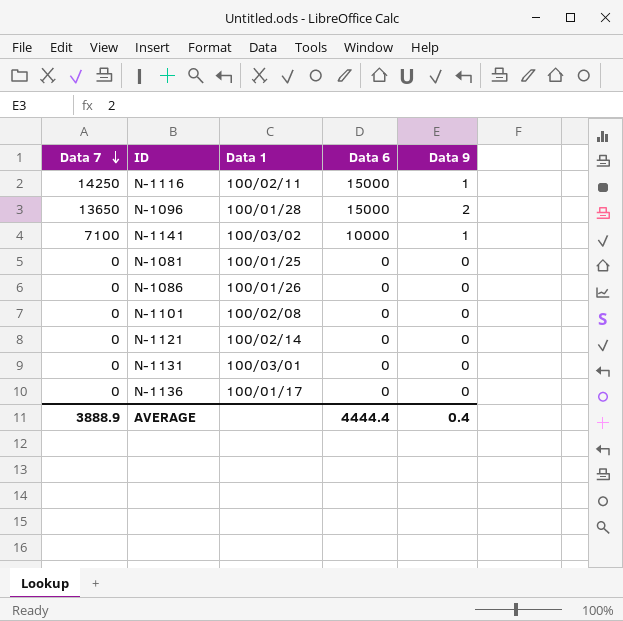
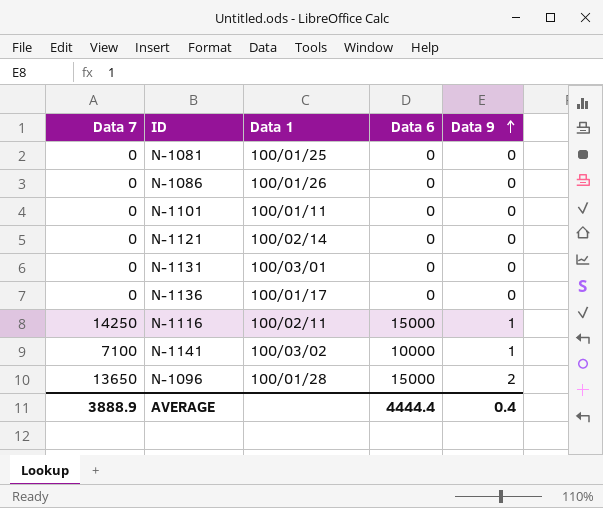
row order: Data 7 descending -> Data 9 ascending
N-1101 | Data 1: 100/02/08 -> 100/01/11

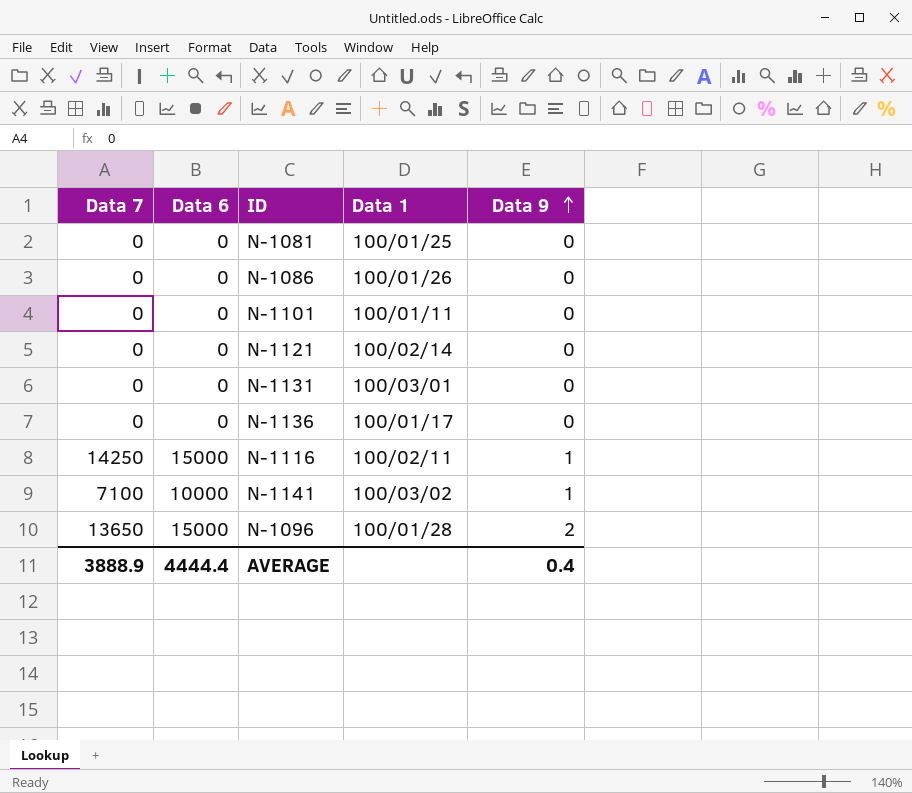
column Data 6 | position: 4 -> 2

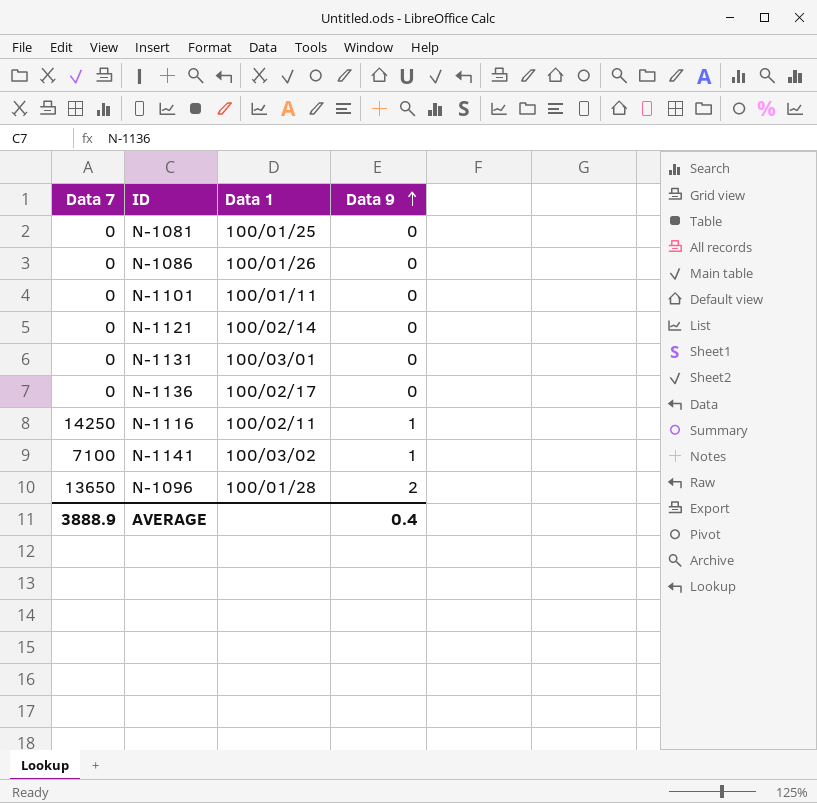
column Data 6 | position: 2 -> none
N-1136 | Data 1: 100/01/17 -> 100/02/17

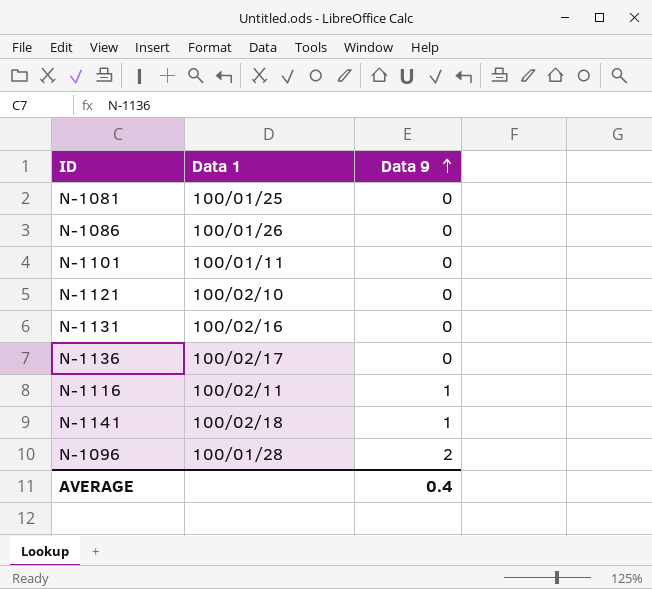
column Data 7 | position: 1 -> none
N-1121 | Data 1: 100/02/14 -> 100/02/10
N-1131 | Data 1: 100/03/01 -> 100/02/16
N-1141 | Data 1: 100/03/02 -> 100/02/18

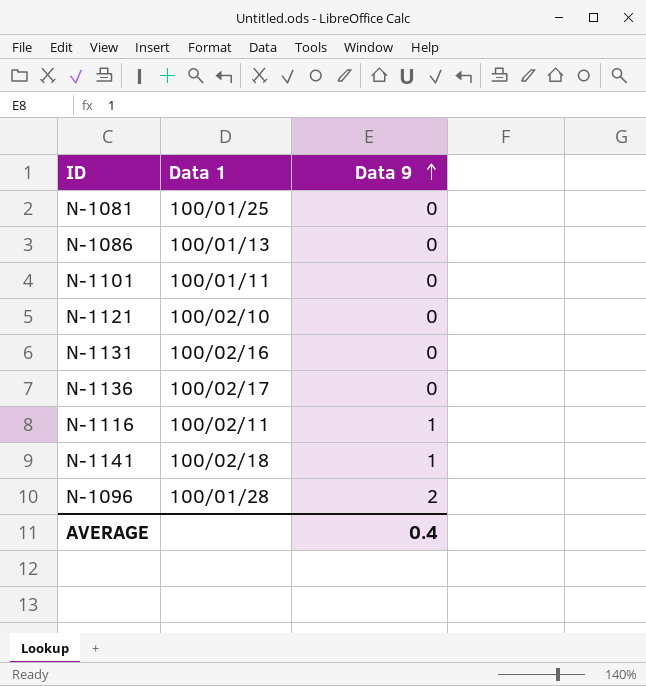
N-1086 | Data 1: 100/01/26 -> 100/01/13

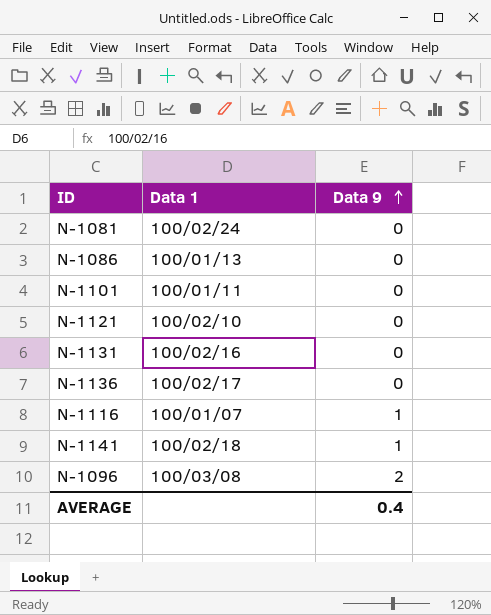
N-1081 | Data 1: 100/01/25 -> 100/02/24
N-1116 | Data 1: 100/02/11 -> 100/01/07
N-1096 | Data 1: 100/01/28 -> 100/03/08

